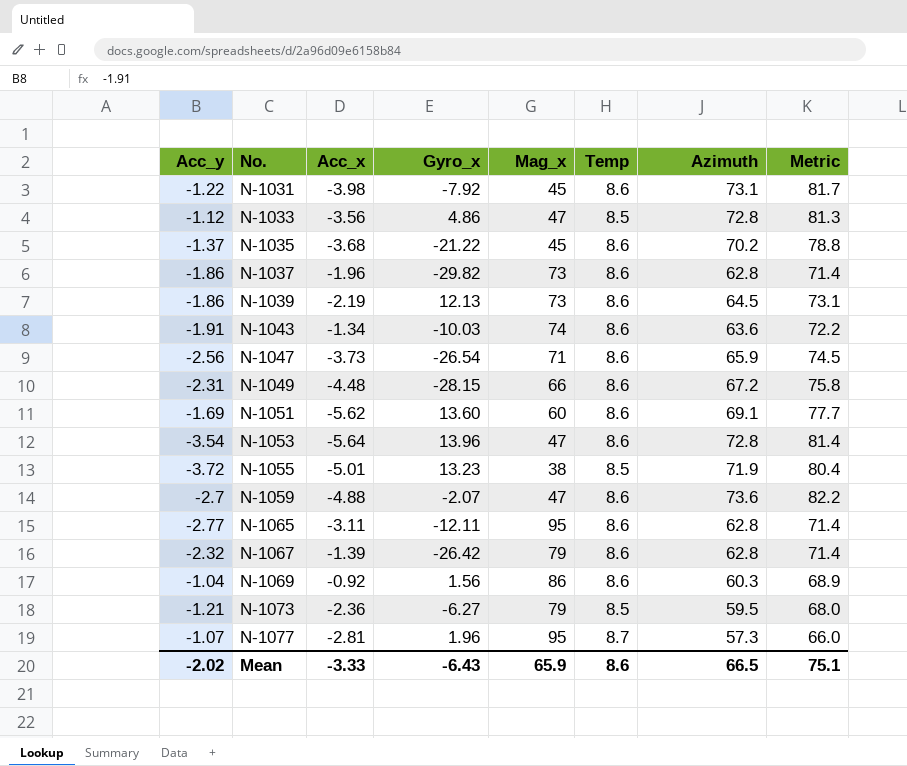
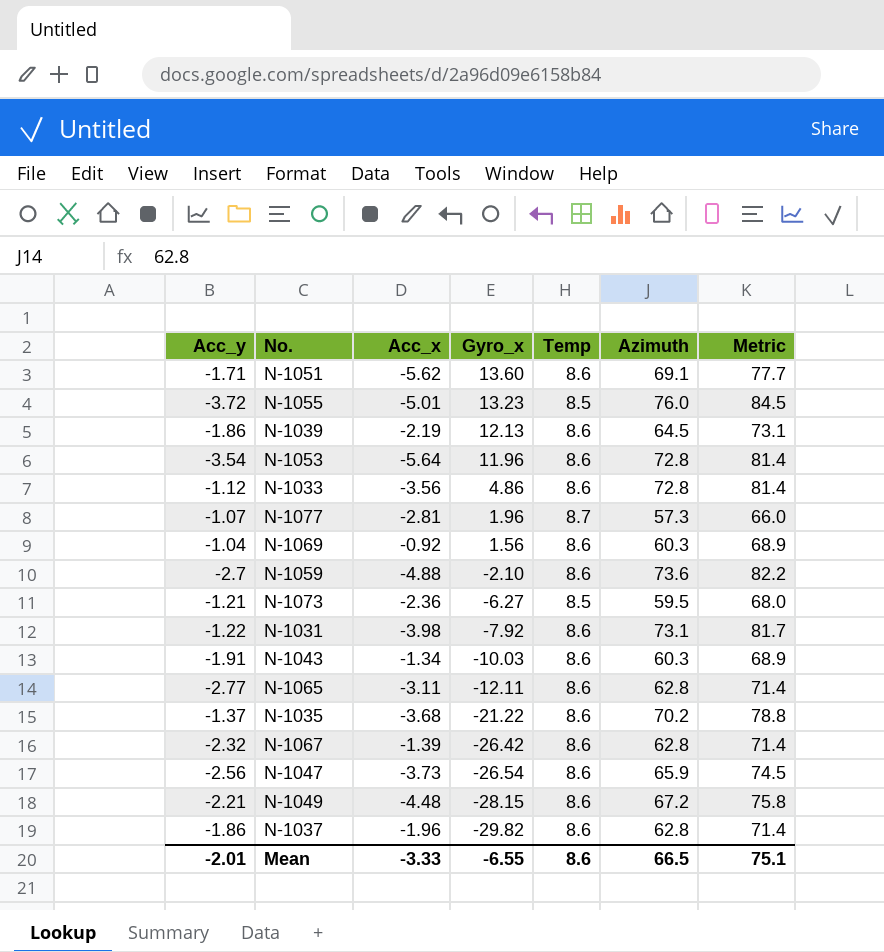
row order: No. ascending -> Gyro_x descending
column Mag_x | position: 5 -> none
N-1051 | Acc_y: -1.69 -> -1.71
N-1055 | Azimuth: 71.9 -> 76.0
N-1055 | Metric: 80.4 -> 84.5
N-1053 | Gyro_x: 13.96 -> 11.96
N-1033 | Temp: 8.5 -> 8.6
N-1033 | Metric: 81.3 -> 81.4
N-1059 | Gyro_x: -2.07 -> -2.10
N-1043 | Azimuth: 63.6 -> 60.3
N-1043 | Metric: 72.2 -> 68.9
N-1049 | Acc_y: -2.31 -> -2.21
Mean | Acc_y: -2.02 -> -2.01
Mean | Gyro_x: -6.43 -> -6.55

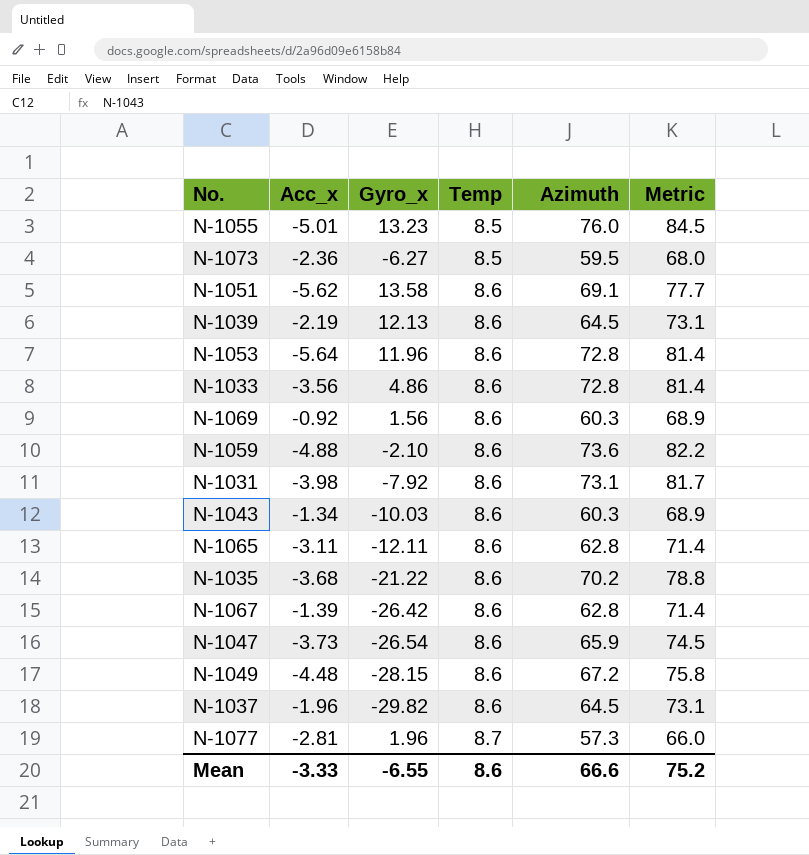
row order: Gyro_x descending -> Temp ascending
column Acc_y | position: 1 -> none
N-1051 | Gyro_x: 13.60 -> 13.58
N-1037 | Azimuth: 62.8 -> 64.5
N-1037 | Metric: 71.4 -> 73.1
Mean | Azimuth: 66.5 -> 66.6
Mean | Metric: 75.1 -> 75.2

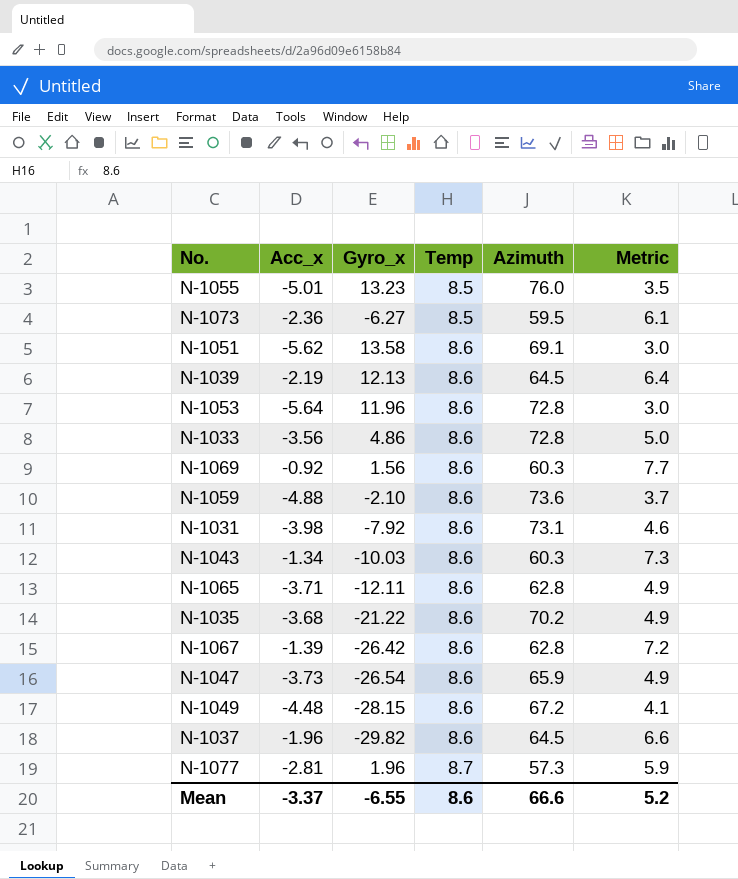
column Metric | formula: [Temp] + [Azimuth] -> [Acc_x] + [Temp]
N-1065 | Acc_x: -3.11 -> -3.71
Mean | Acc_x: -3.33 -> -3.37
Mean | Metric: 75.2 -> 5.2

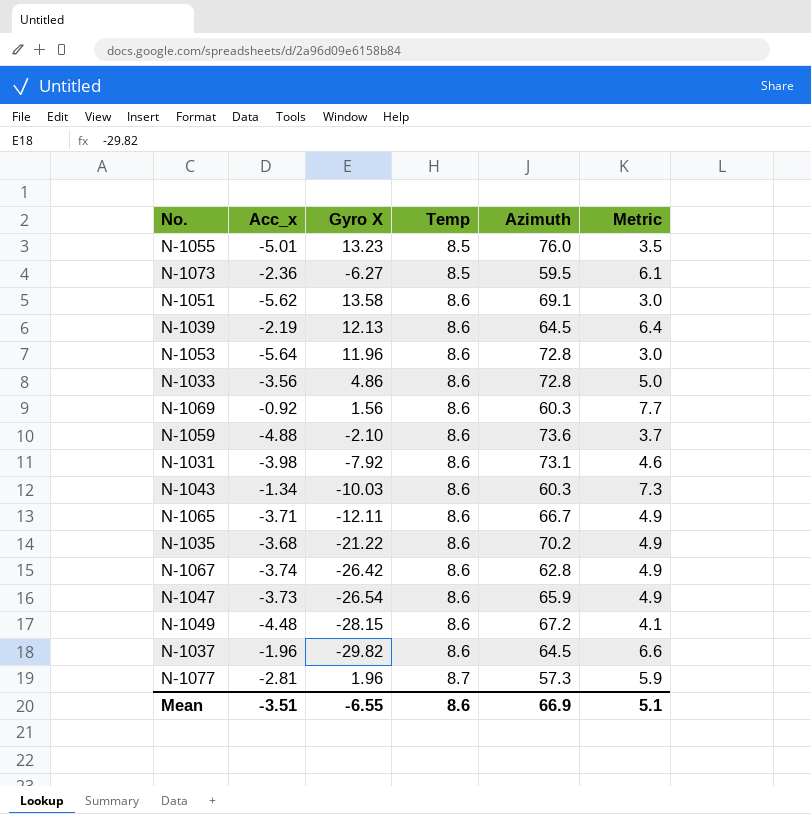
column name: Gyro_x -> Gyro X
N-1065 | Azimuth: 62.8 -> 66.7
N-1067 | Acc_x: -1.39 -> -3.74
N-1067 | Metric: 7.2 -> 4.9
Mean | Acc_x: -3.37 -> -3.51
Mean | Azimuth: 66.6 -> 66.9
Mean | Metric: 5.2 -> 5.1

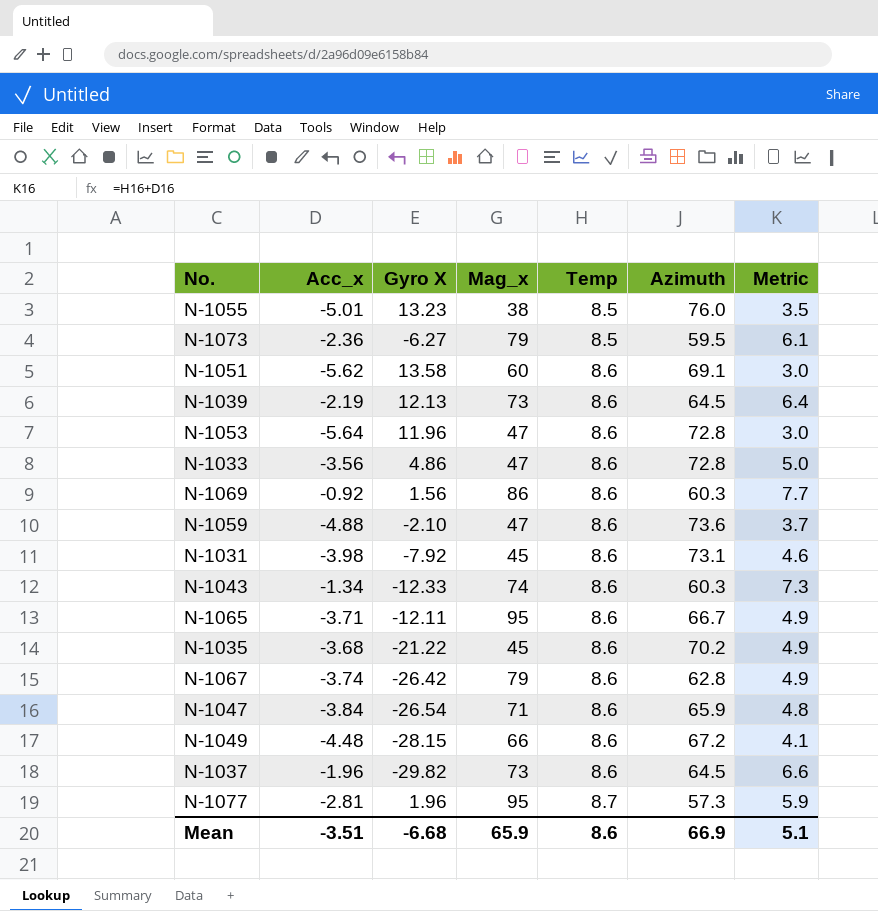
column Mag_x | position: none -> 4
N-1043 | Gyro X: -10.03 -> -12.33
N-1047 | Acc_x: -3.73 -> -3.84
N-1047 | Metric: 4.9 -> 4.8
Mean | Gyro X: -6.55 -> -6.68

